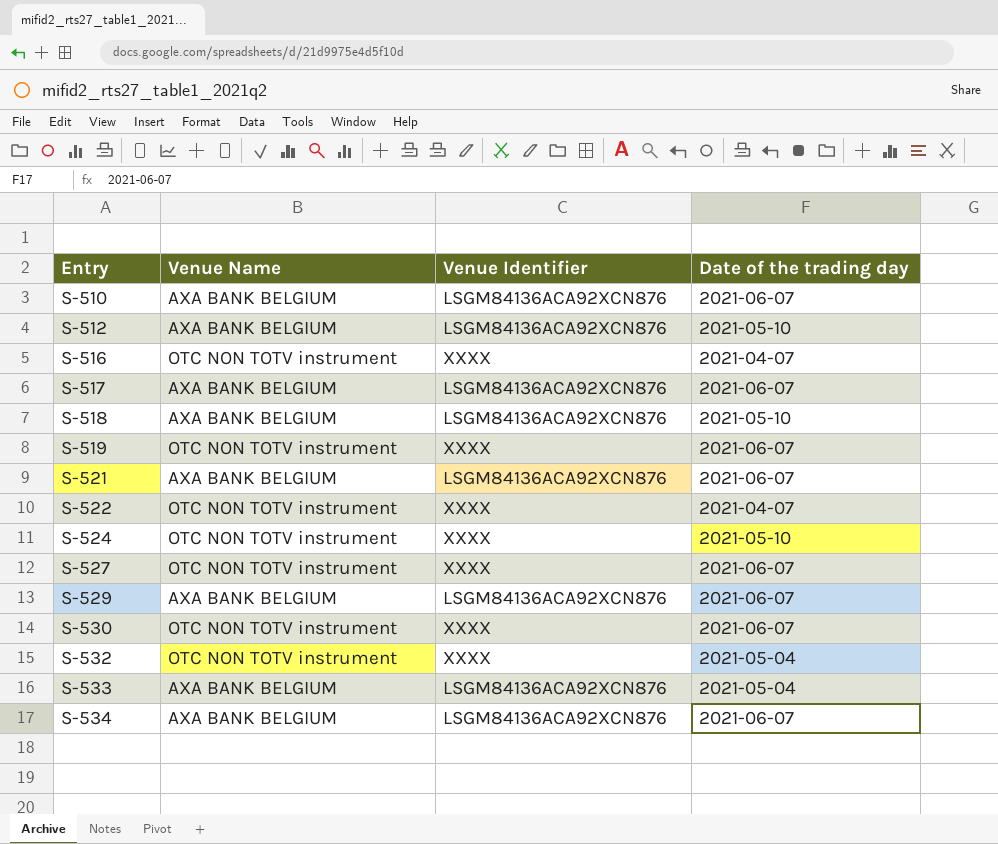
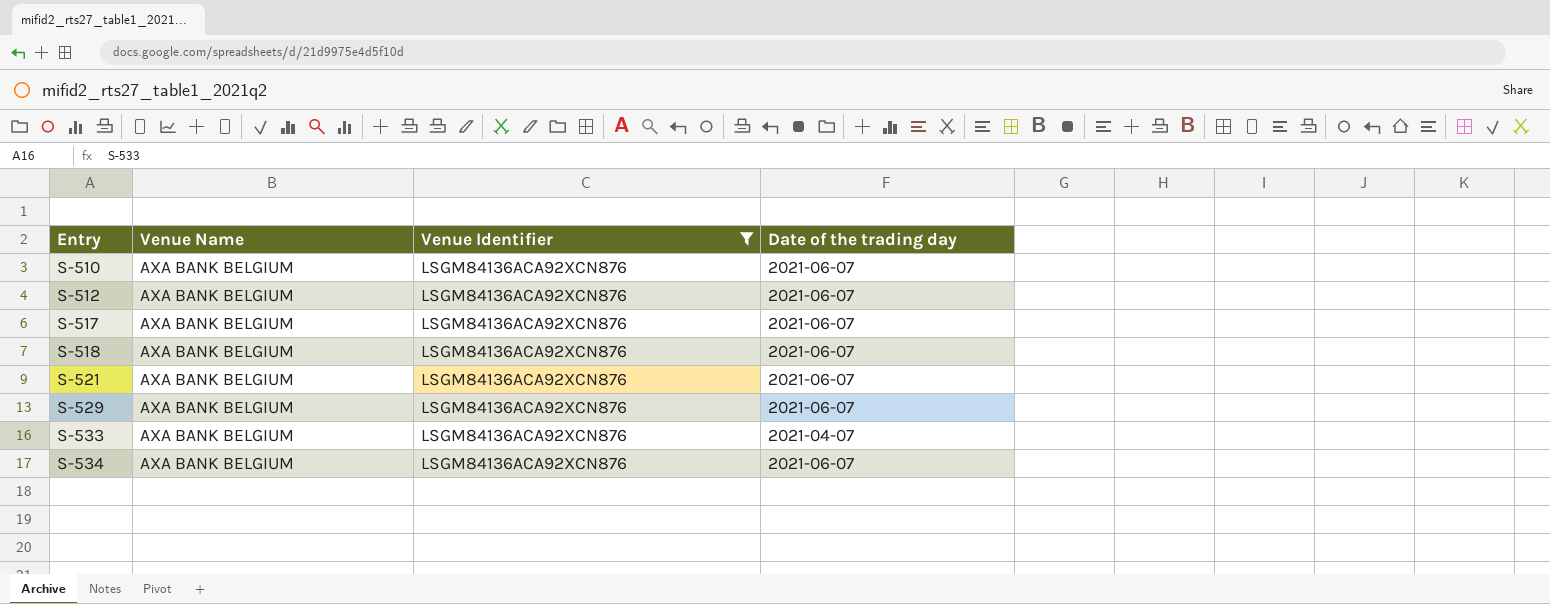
filter: none -> Venue Identifier = LSGM84136ACA92XCN876
S-512 | Date of the trading day: 2021-05-10 -> 2021-06-07
S-518 | Date of the trading day: 2021-05-10 -> 2021-06-07
S-533 | Date of the trading day: 2021-05-04 -> 2021-04-07

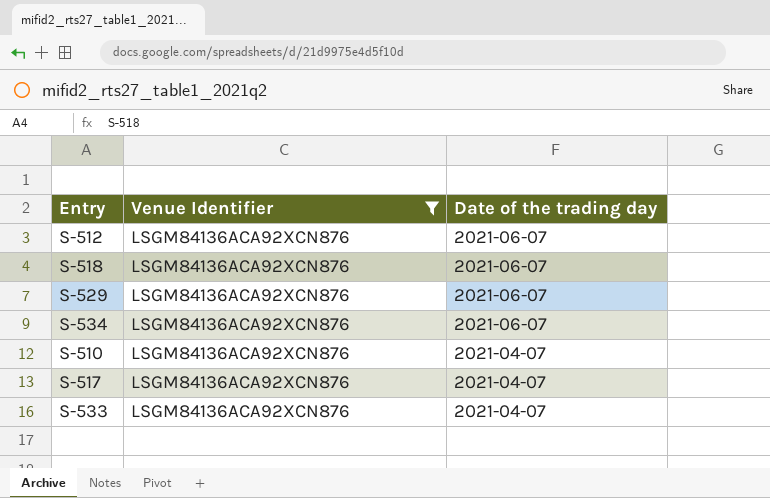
row order: Entry ascending -> Date of the trading day descending
column Venue Name | position: 2 -> none
row S-521: AXA BANK BELGIUM | LSGM84136ACA92XCN876 | 2021-06-07 -> none
S-510 | Date of the trading day: 2021-06-07 -> 2021-04-07
S-517 | Date of the trading day: 2021-06-07 -> 2021-04-07

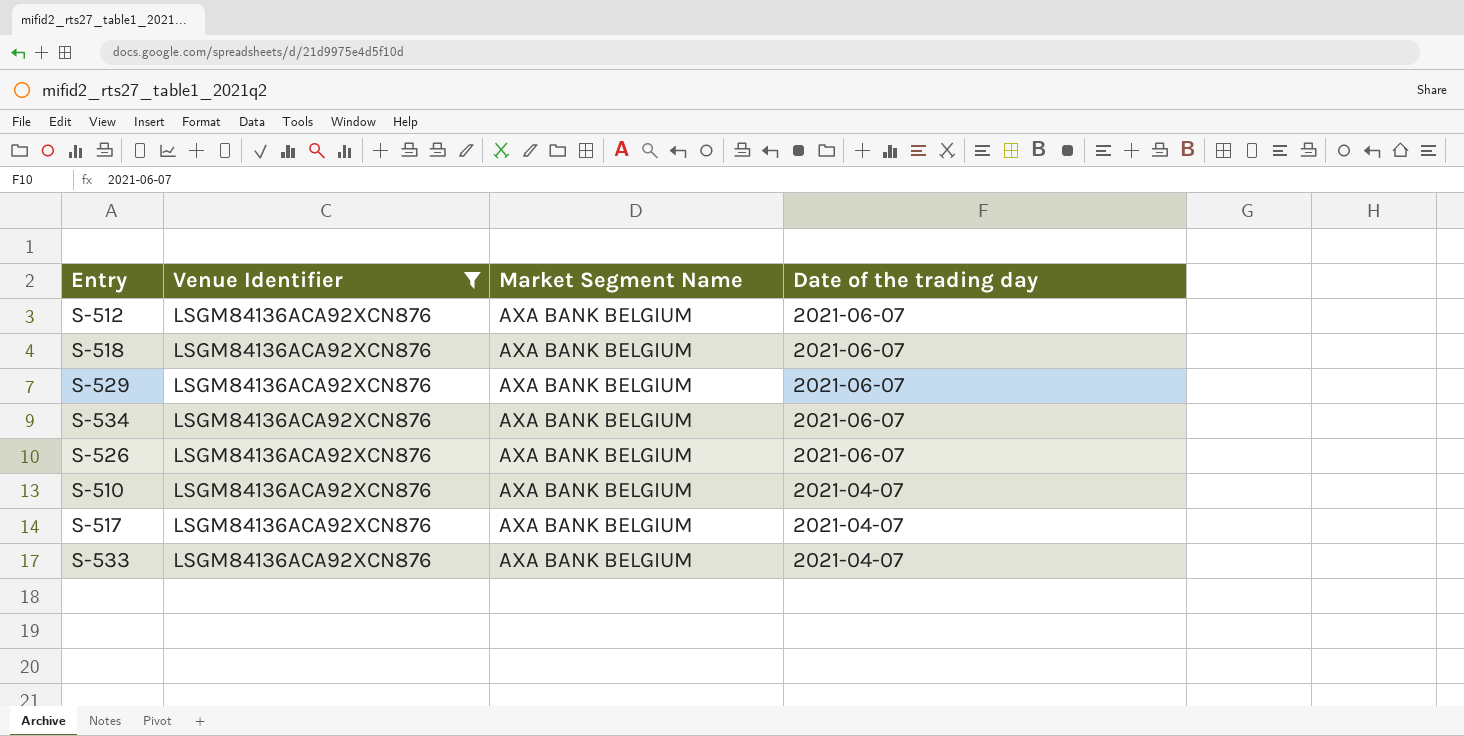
column Market Segment Name | position: none -> 3
row S-526: none -> LSGM84136ACA92XCN876 | AXA BANK BELGIUM | 2021-06-07

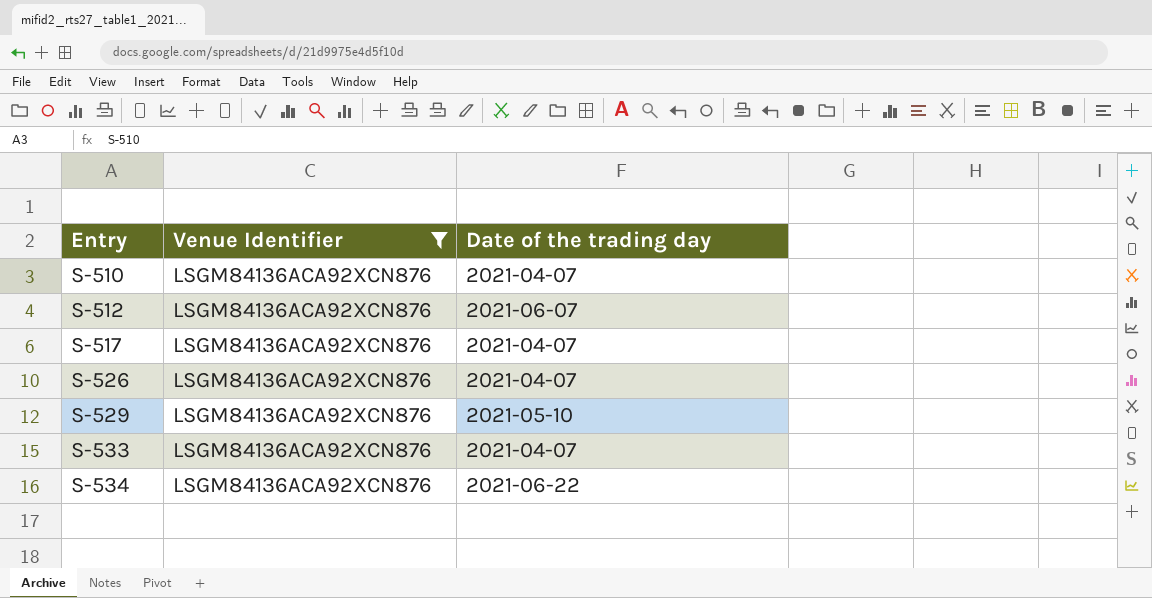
row order: Date of the trading day descending -> Entry ascending
column Market Segment Name | position: 3 -> none
row S-518: LSGM84136ACA92XCN876 | AXA BANK BELGIUM | 2021-06-07 -> none
S-526 | Date of the trading day: 2021-06-07 -> 2021-04-07
S-529 | Date of the trading day: 2021-06-07 -> 2021-05-10
S-534 | Date of the trading day: 2021-06-07 -> 2021-06-22

